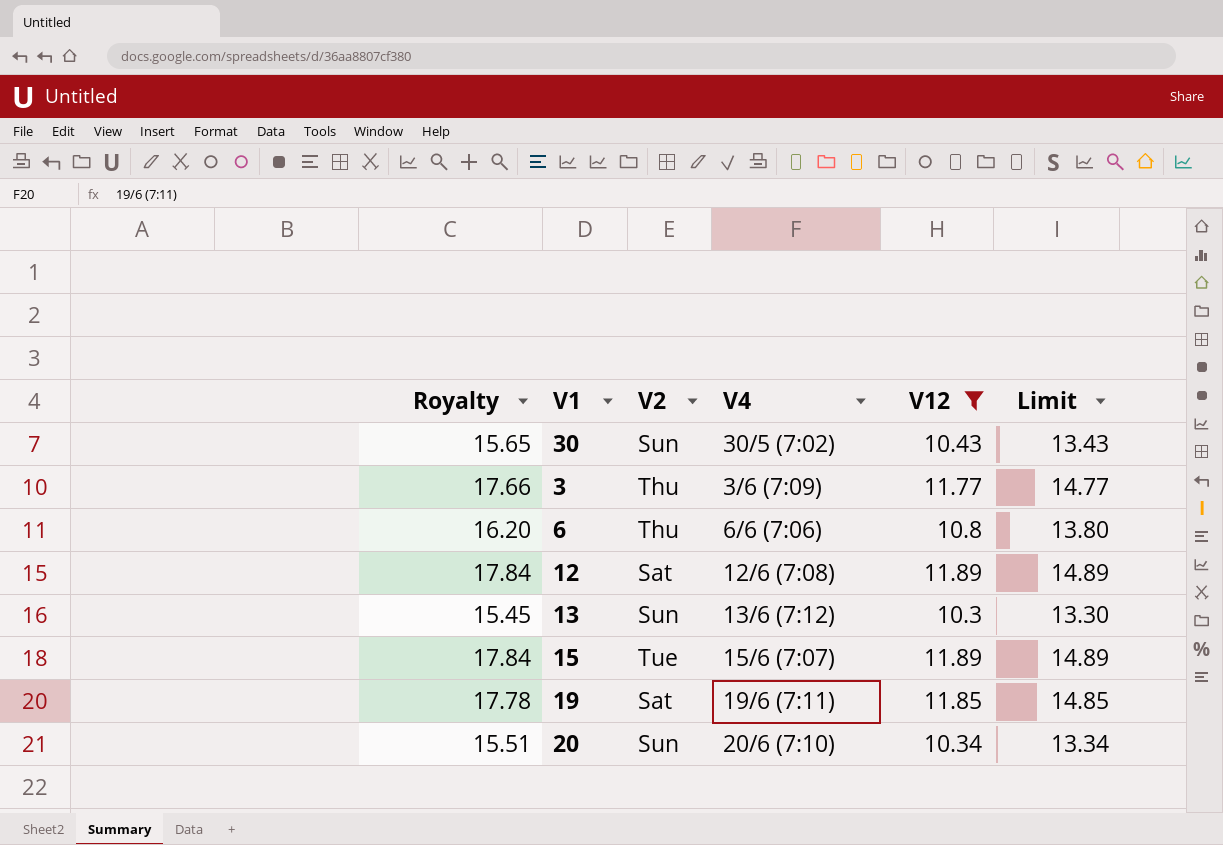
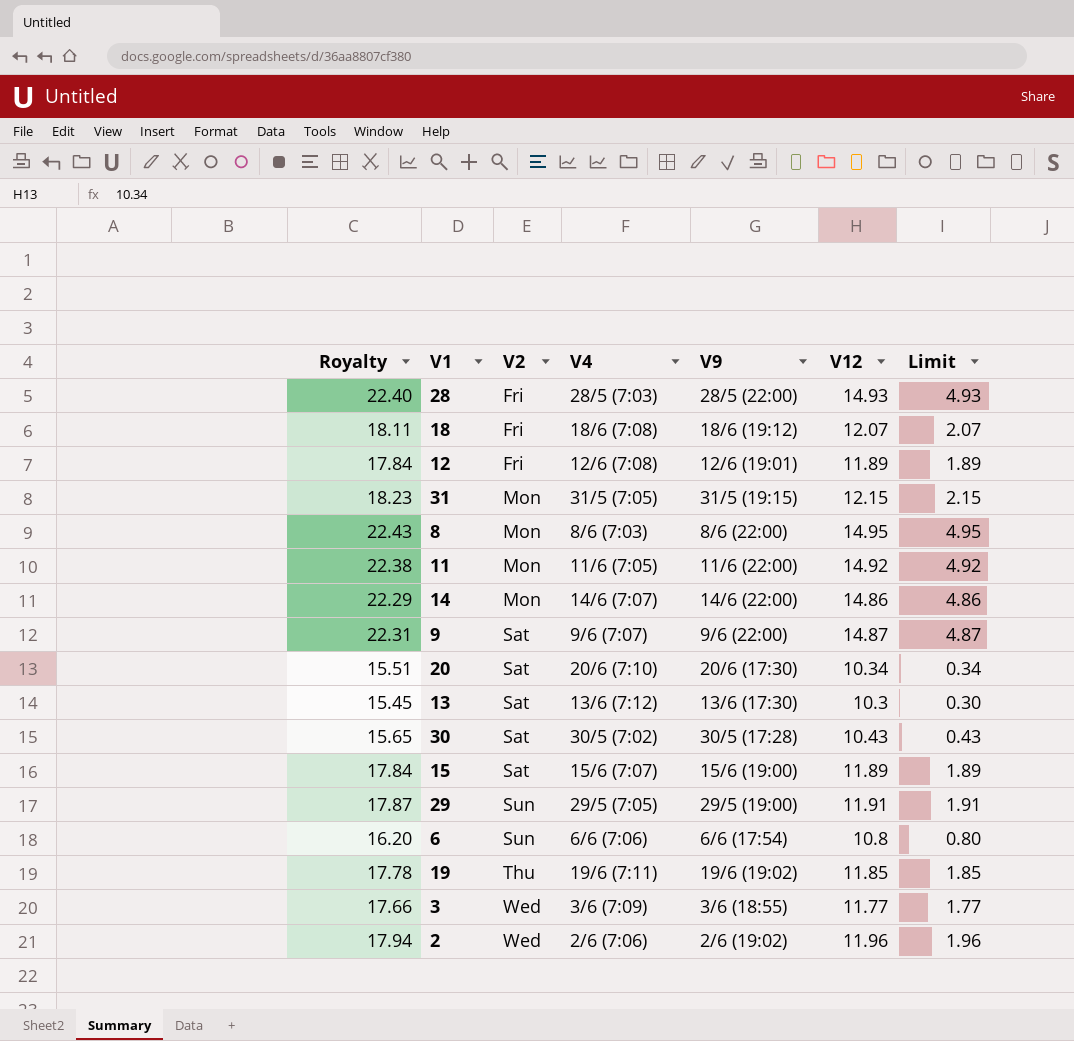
filter: V12 <= 11.89 -> none
row order: none -> V2 ascending
column V9 | position: none -> 5
column Limit | formula: [V12] + 3 -> [V12] - 10
12 | V2: Sat -> Fri
20 | V2: Sun -> Sat
13 | V2: Sun -> Sat
30 | V2: Sun -> Sat
15 | V2: Tue -> Sat
6 | V2: Thu -> Sun
19 | V2: Sat -> Thu
3 | V2: Thu -> Wed

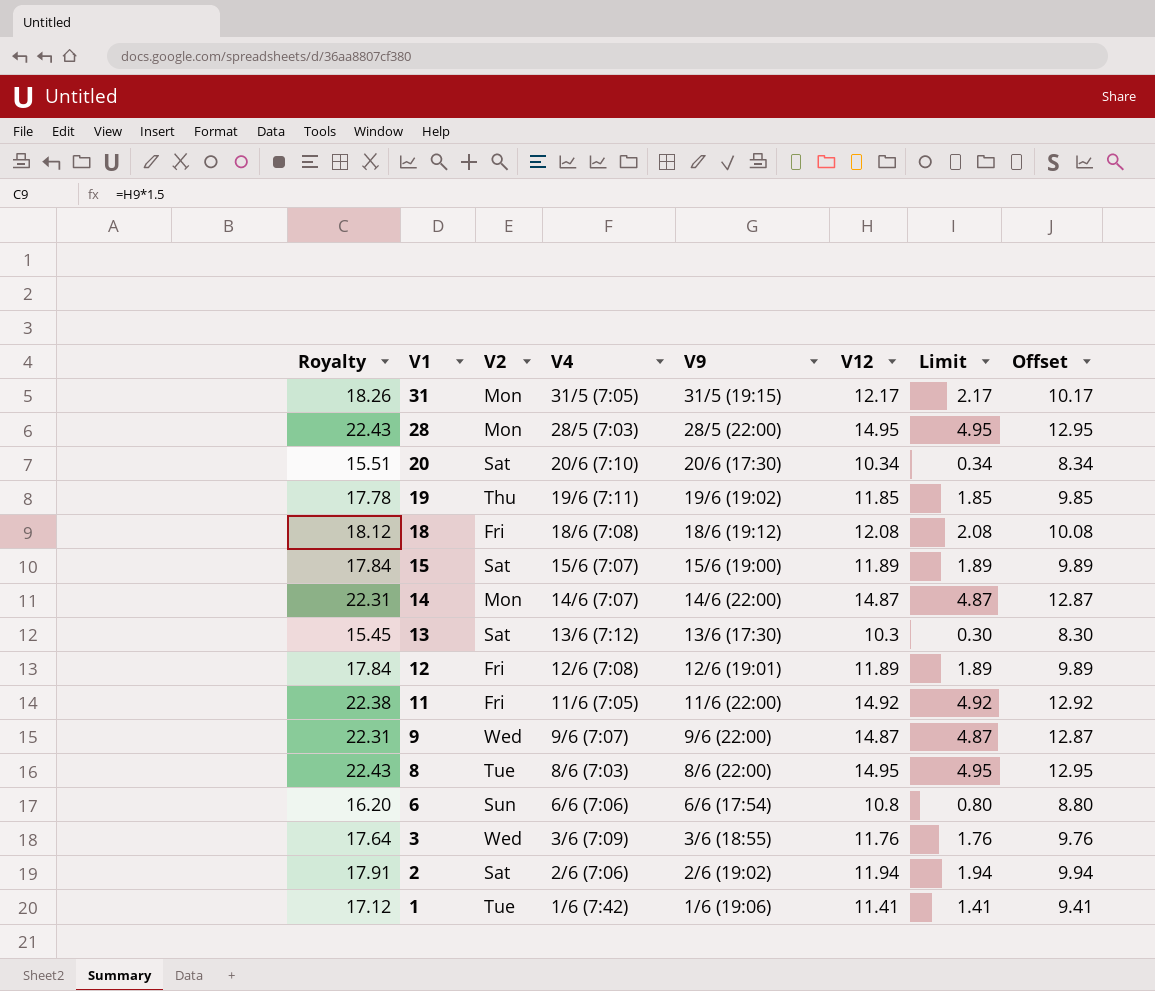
row order: V2 ascending -> V1 descending
column Offset | formula: none -> [V12] - 2
row 30: 15.65 | Sat | 30/5 (7:02) | 30/5 (17:28) | 10.43 | 0.43 -> none
row 29: 17.87 | Sun | 29/5 (7:05) | 29/5 (19:00) | 11.91 | 1.91 -> none
31 | Royalty: 18.23 -> 18.26
31 | V12: 12.15 -> 12.17
31 | Limit: 2.15 -> 2.17
28 | Royalty: 22.40 -> 22.43
28 | V2: Fri -> Mon
28 | V12: 14.93 -> 14.95
28 | Limit: 4.93 -> 4.95
18 | Royalty: 18.11 -> 18.12
18 | V12: 12.07 -> 12.08
18 | Limit: 2.07 -> 2.08
14 | Royalty: 22.29 -> 22.31
14 | V12: 14.86 -> 14.87
14 | Limit: 4.86 -> 4.87
11 | V2: Mon -> Fri
9 | V2: Sat -> Wed
8 | V2: Mon -> Tue
3 | Royalty: 17.66 -> 17.64
3 | V12: 11.77 -> 11.76
3 | Limit: 1.77 -> 1.76
2 | Royalty: 17.94 -> 17.91
2 | V2: Wed -> Sat
2 | V12: 11.96 -> 11.94
2 | Limit: 1.96 -> 1.94
row 1: none -> 17.12 | Tue | 1/6 (7:42) | 1/6 (19:06) | 11.41 | 1.41 | 9.41

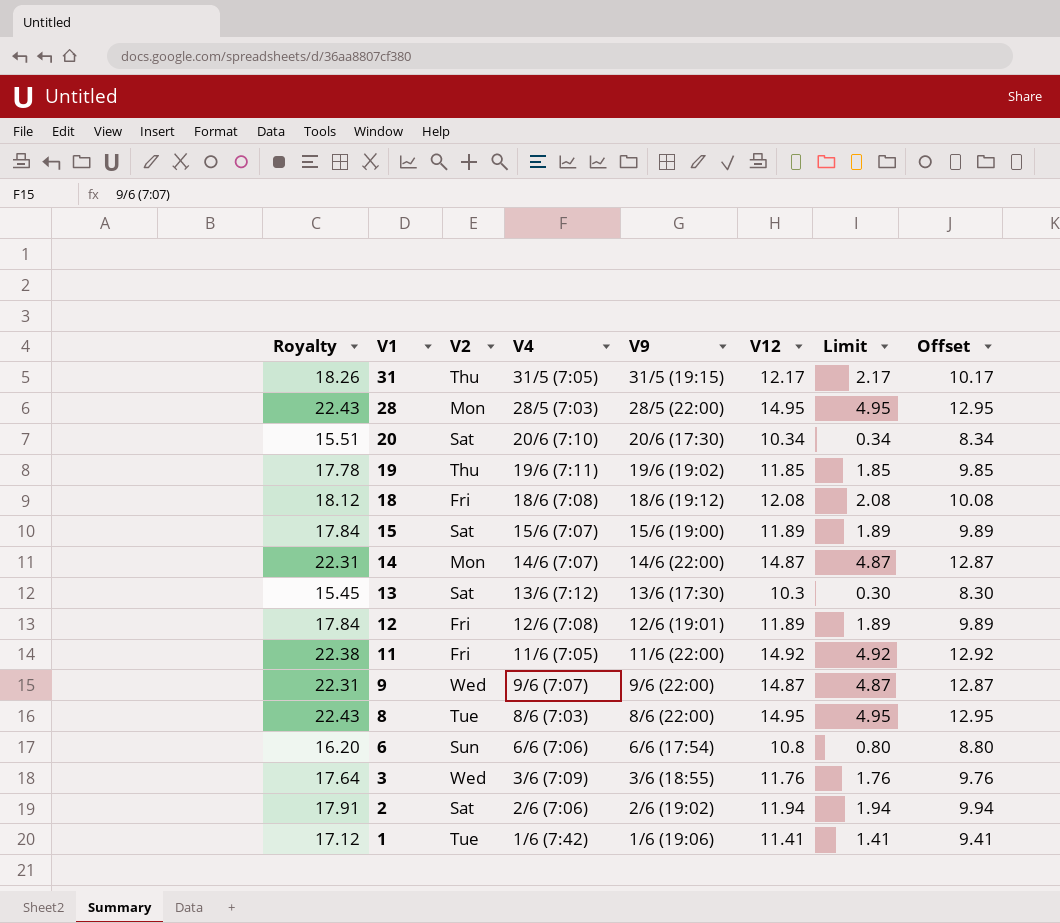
31 | V2: Mon -> Thu

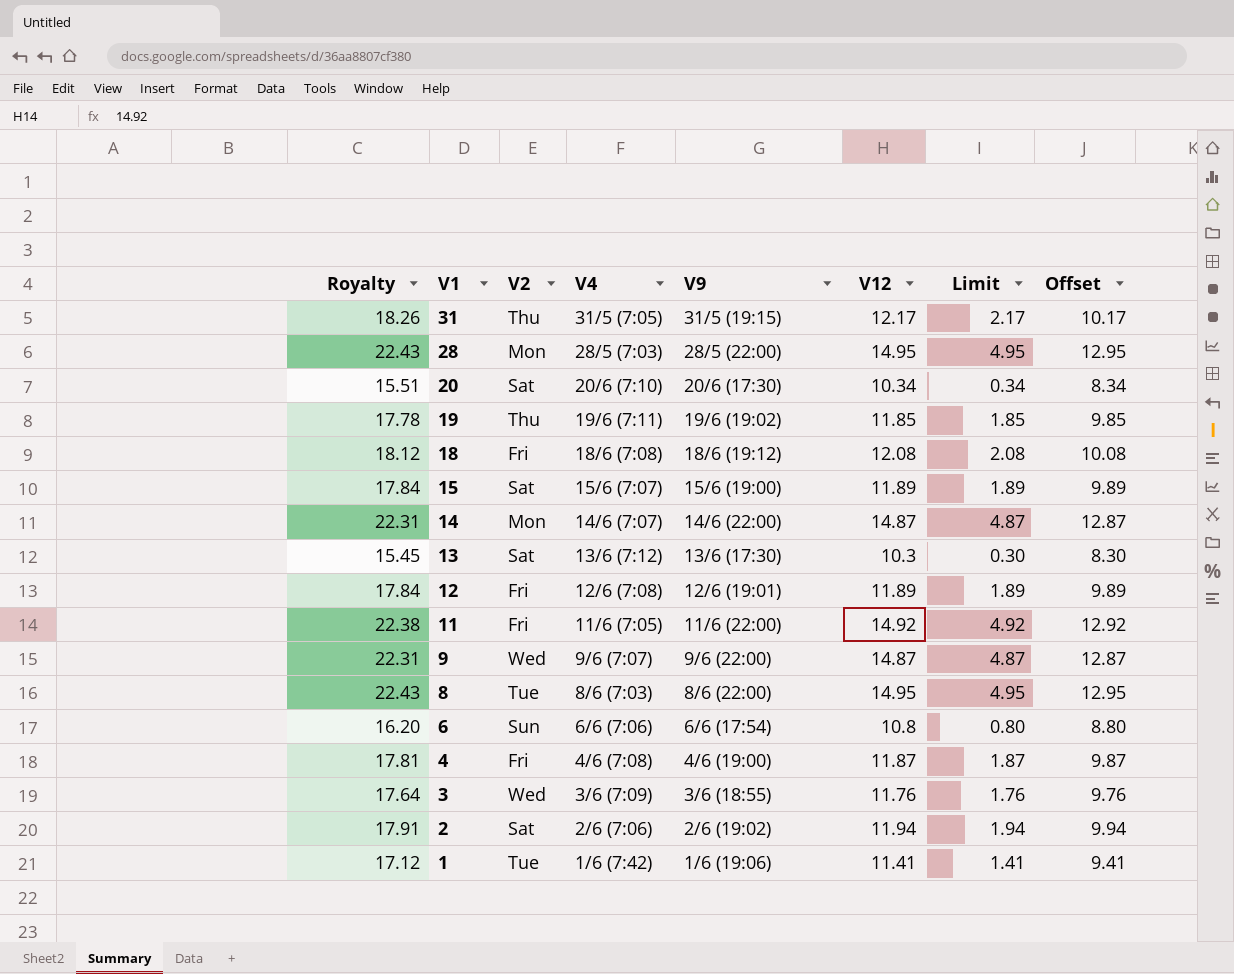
row 4: none -> 17.81 | Fri | 4/6 (7:08) | 4/6 (19:00) | 11.87 | 1.87 | 9.87

